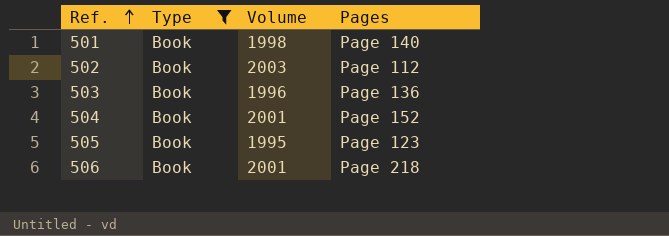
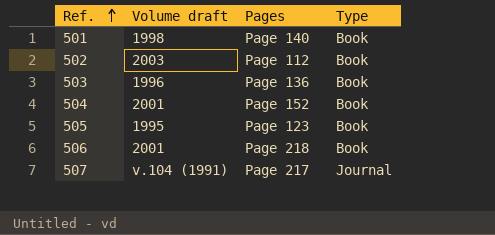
filter: Type = Book -> none
column name: Volume -> Volume draft
column Type | position: 2 -> 4

